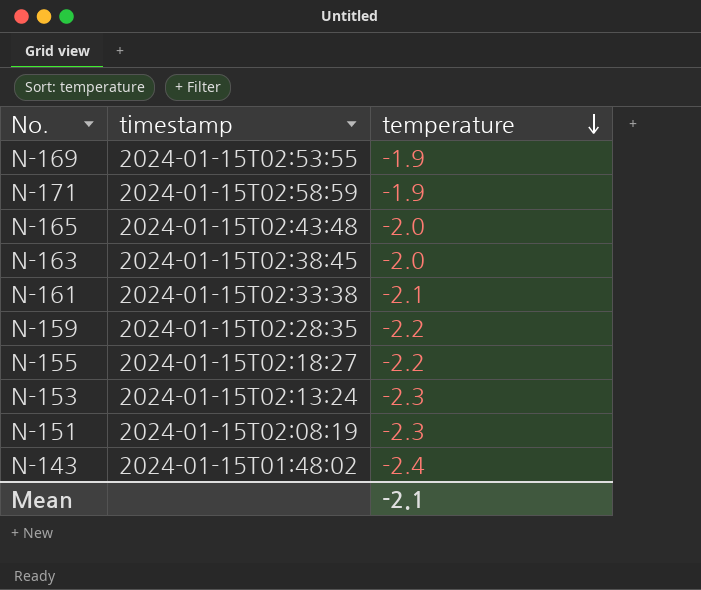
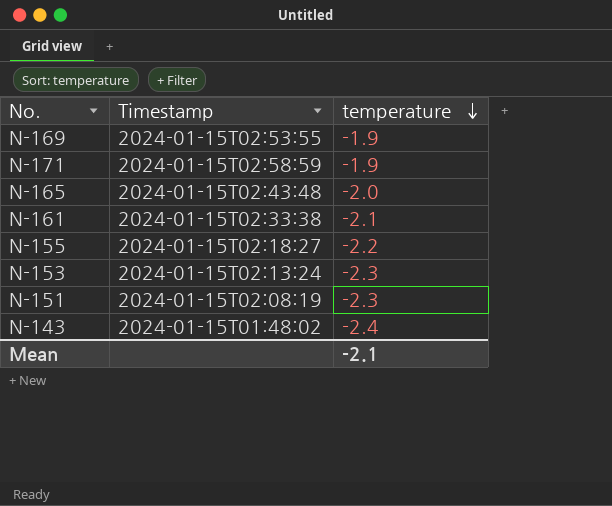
column name: timestamp -> Timestamp
row N-163: 2024-01-15T02:38:45 | -2.0 -> none
row N-159: 2024-01-15T02:28:35 | -2.2 -> none

